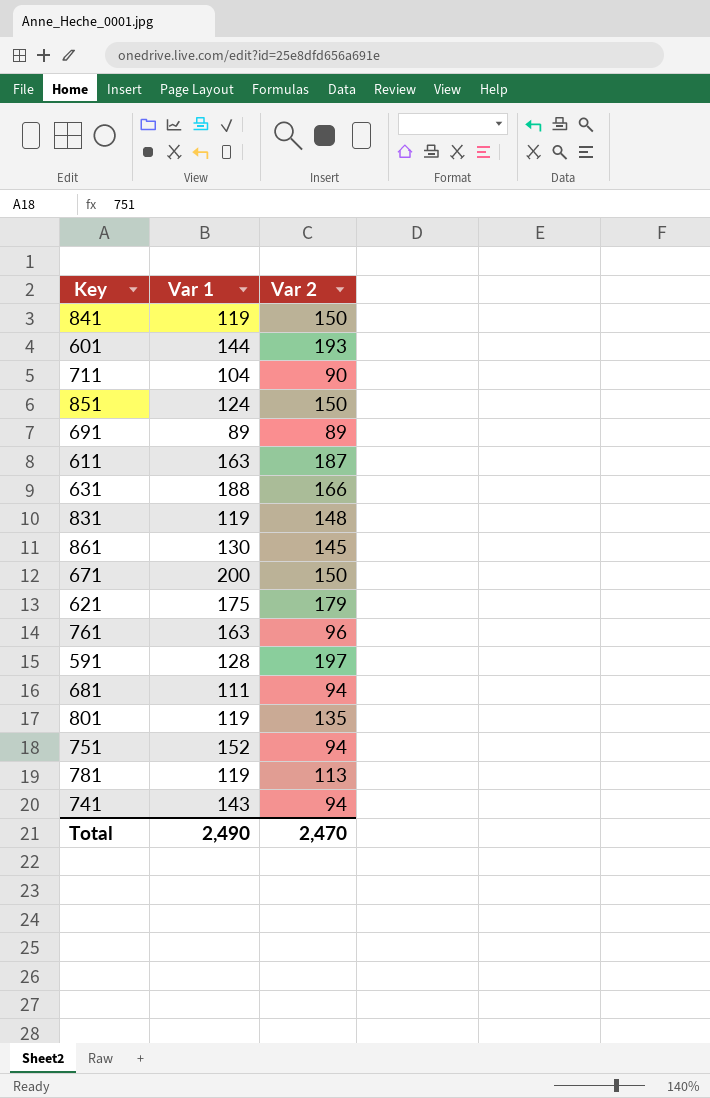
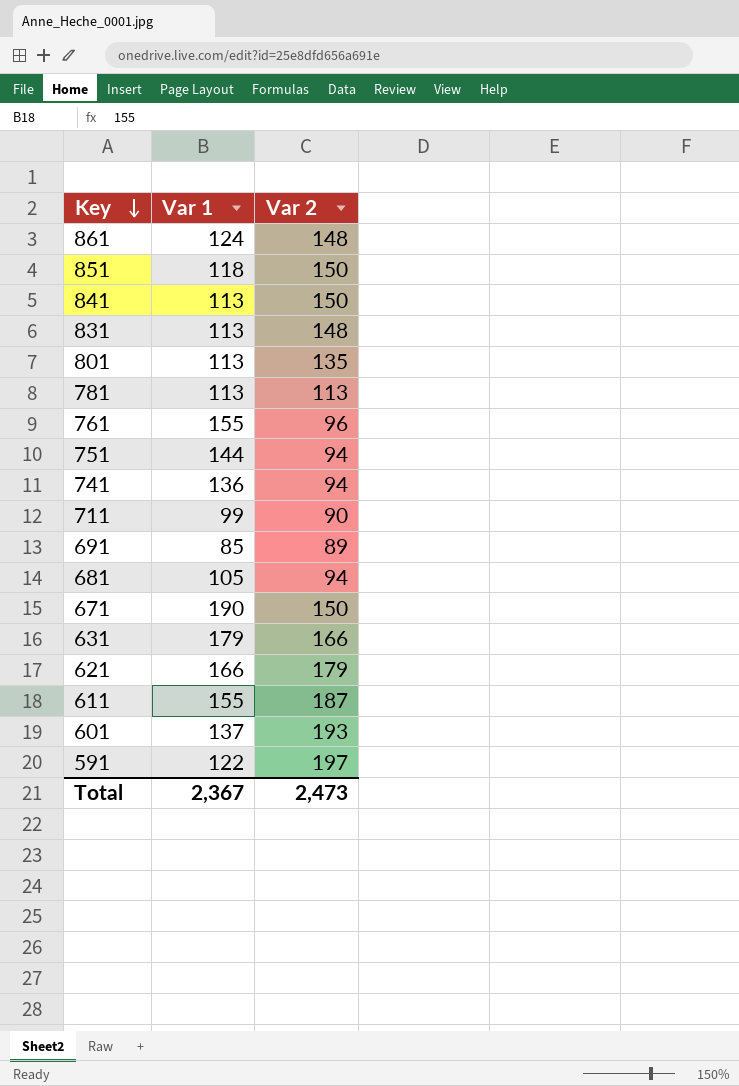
row order: none -> Key descending
861 | Var 1: 130 -> 124
861 | Var 2: 145 -> 148
851 | Var 1: 124 -> 118
841 | Var 1: 119 -> 113
831 | Var 1: 119 -> 113
801 | Var 1: 119 -> 113
781 | Var 1: 119 -> 113
761 | Var 1: 163 -> 155
751 | Var 1: 152 -> 144
741 | Var 1: 143 -> 136
711 | Var 1: 104 -> 99
691 | Var 1: 89 -> 85
681 | Var 1: 111 -> 105
671 | Var 1: 200 -> 190
631 | Var 1: 188 -> 179
621 | Var 1: 175 -> 166
611 | Var 1: 163 -> 155
601 | Var 1: 144 -> 137
591 | Var 1: 128 -> 122
Total | Var 1: 2,490 -> 2,367
Total | Var 2: 2,470 -> 2,473

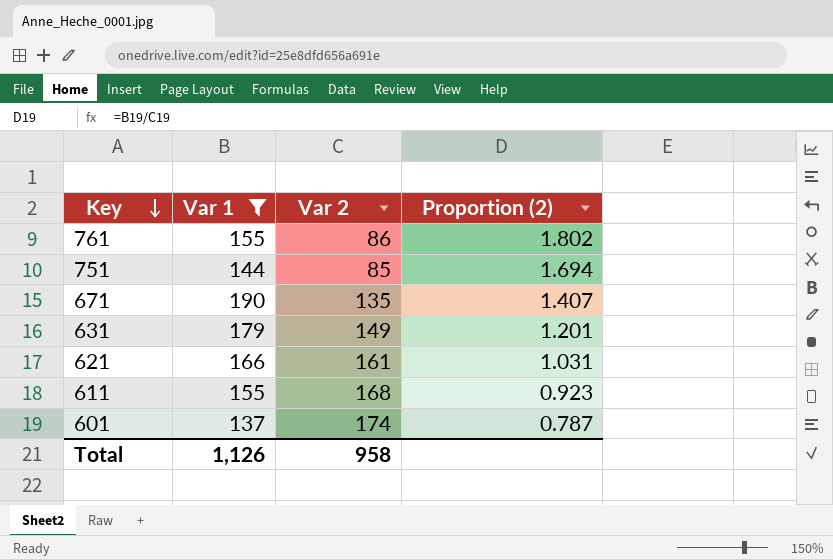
filter: none -> Var 1 >= 137
column Proportion (2) | formula: none -> [Var 1] / [Var 2]
761 | Var 2: 96 -> 86
751 | Var 2: 94 -> 85
671 | Var 2: 150 -> 135
631 | Var 2: 166 -> 149
621 | Var 2: 179 -> 161
611 | Var 2: 187 -> 168
601 | Var 2: 193 -> 174
Total | Var 1: 2,367 -> 1,126
Total | Var 2: 2,473 -> 958

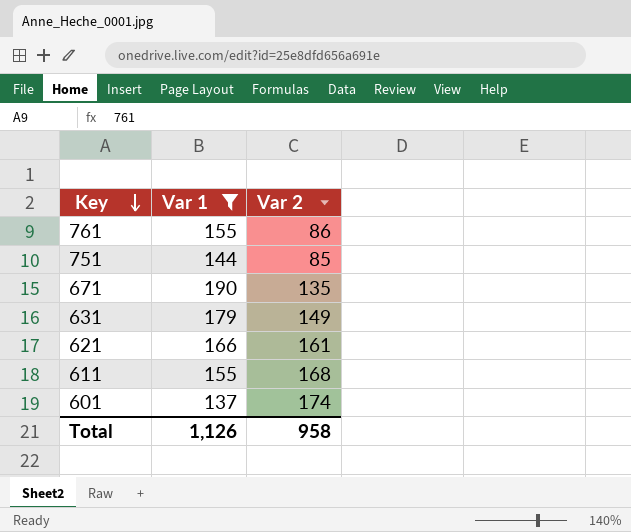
column Proportion (2) | formula: [Var 1] / [Var 2] -> none

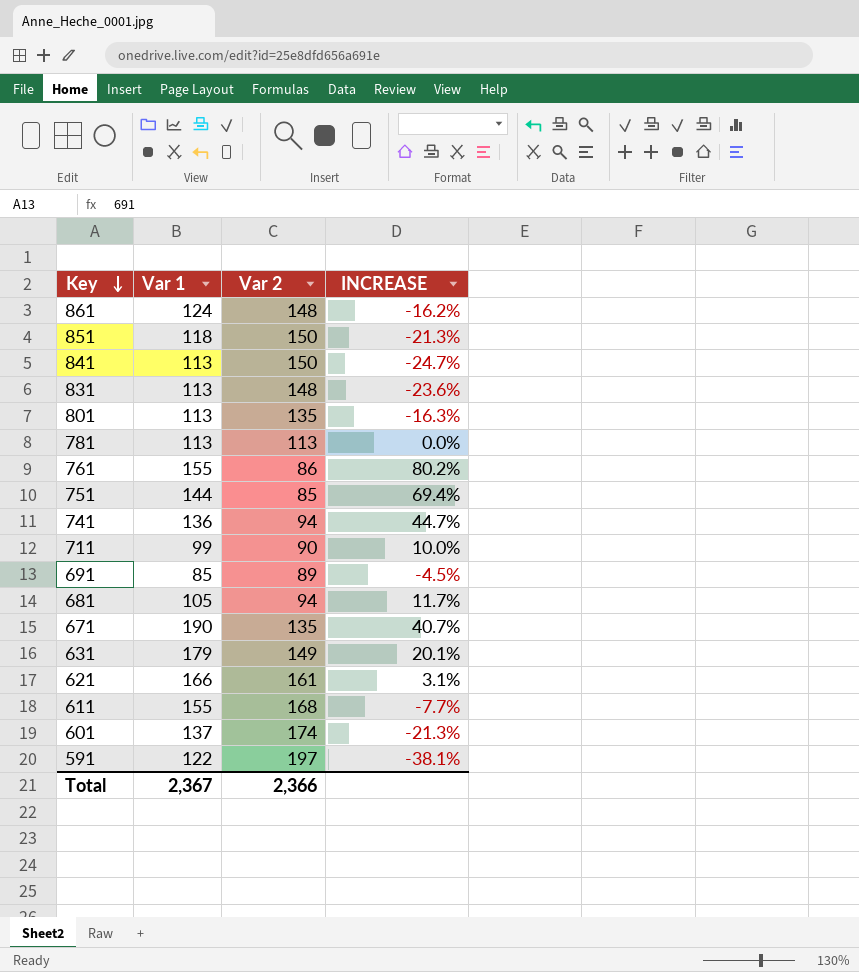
filter: Var 1 >= 137 -> none
column INCREASE | formula: none -> ([Var 1] - [Var 2]) / [Var 2]
Total | Var 1: 1,126 -> 2,367
Total | Var 2: 958 -> 2,366

